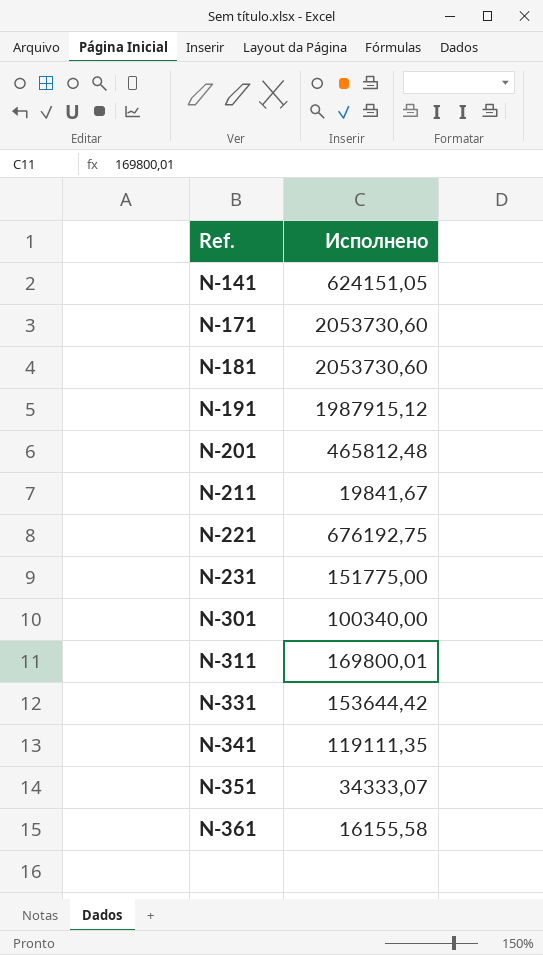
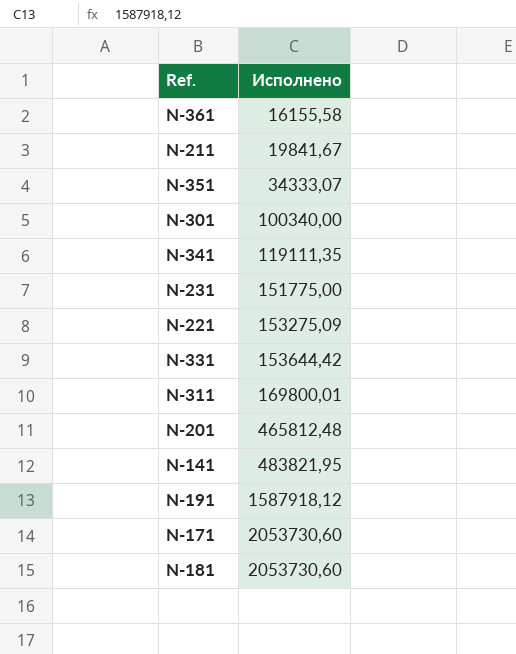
row order: Ref. ascending -> Исполнено ascending
N-221 | Исполнено: 676192,75 -> 153275,09
N-141 | Исполнено: 624151,05 -> 483821,95
N-191 | Исполнено: 1987915,12 -> 1587918,12

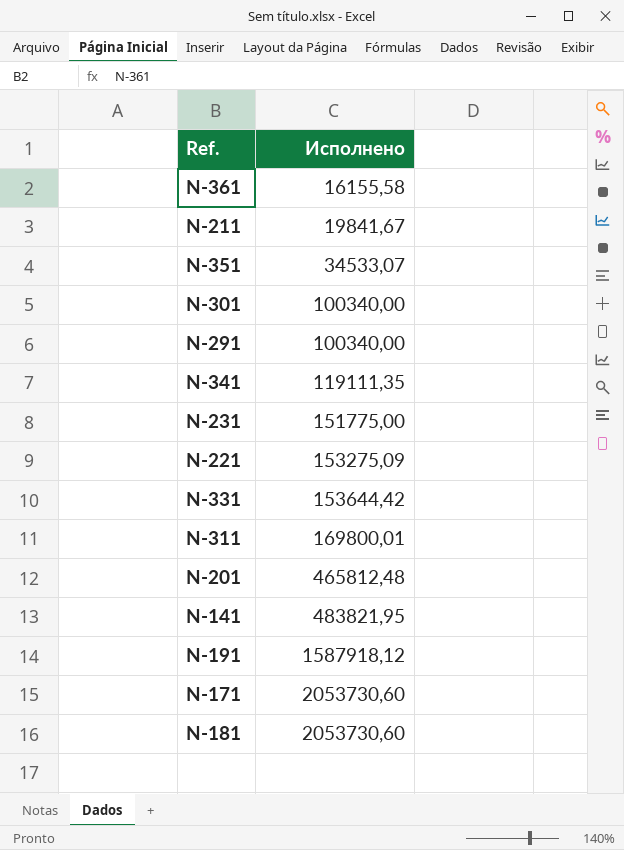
N-351 | Исполнено: 34333,07 -> 34533,07
row N-291: none -> 100340,00

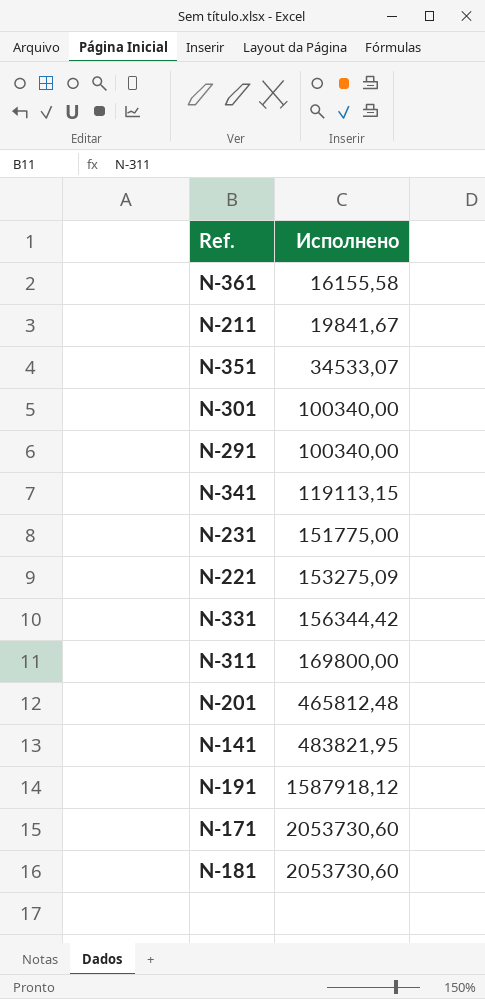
N-341 | Исполнено: 119111,35 -> 119113,15
N-331 | Исполнено: 153644,42 -> 156344,42
N-311 | Исполнено: 169800,01 -> 169800,00

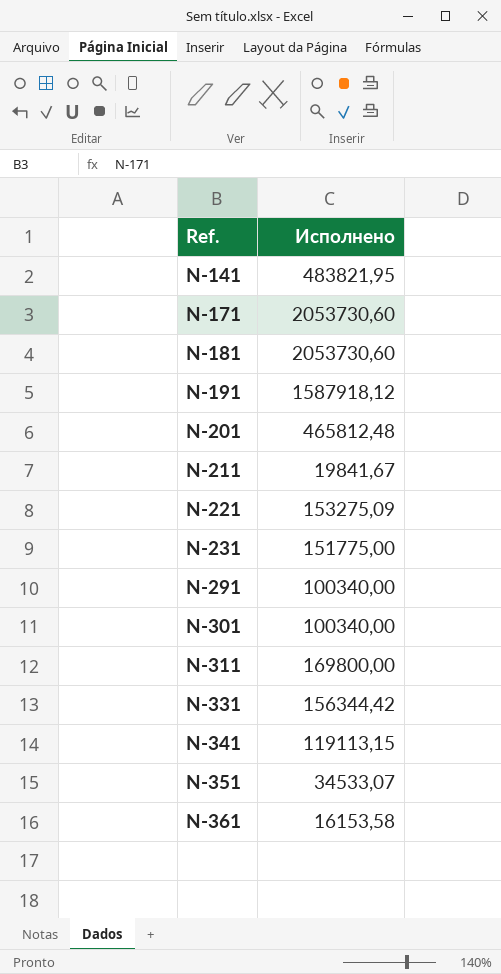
row order: Исполнено ascending -> Ref. ascending
N-361 | Исполнено: 16155,58 -> 16153,58

